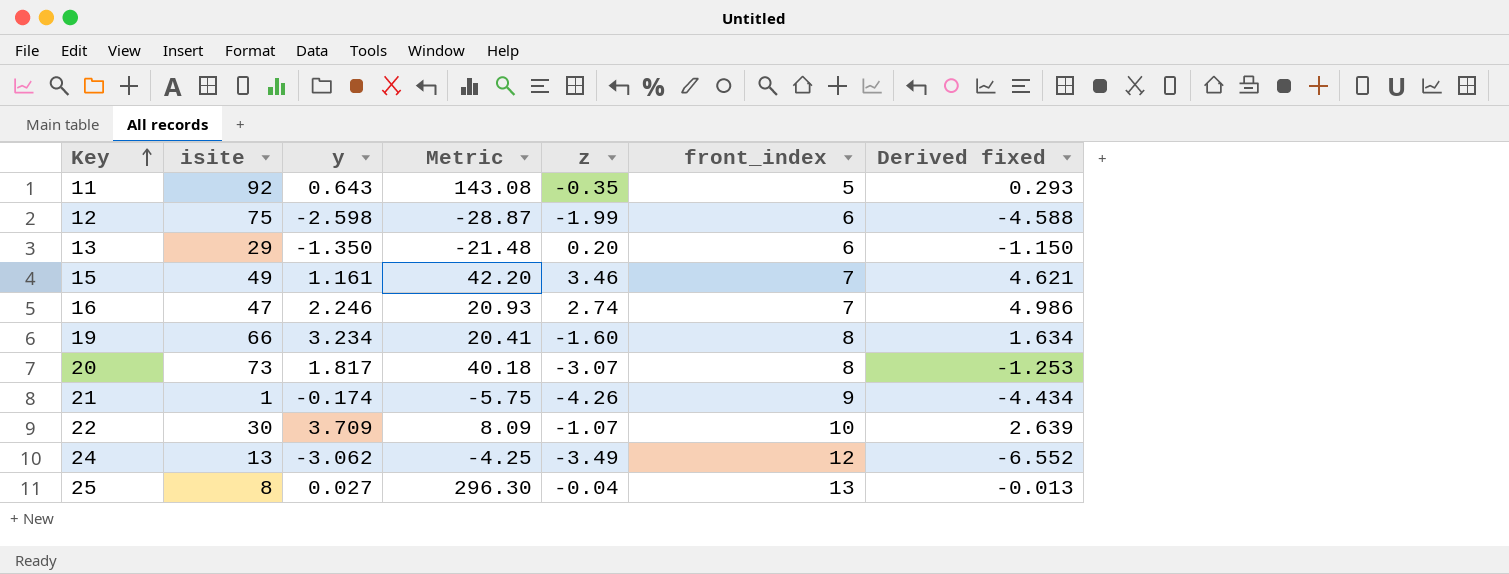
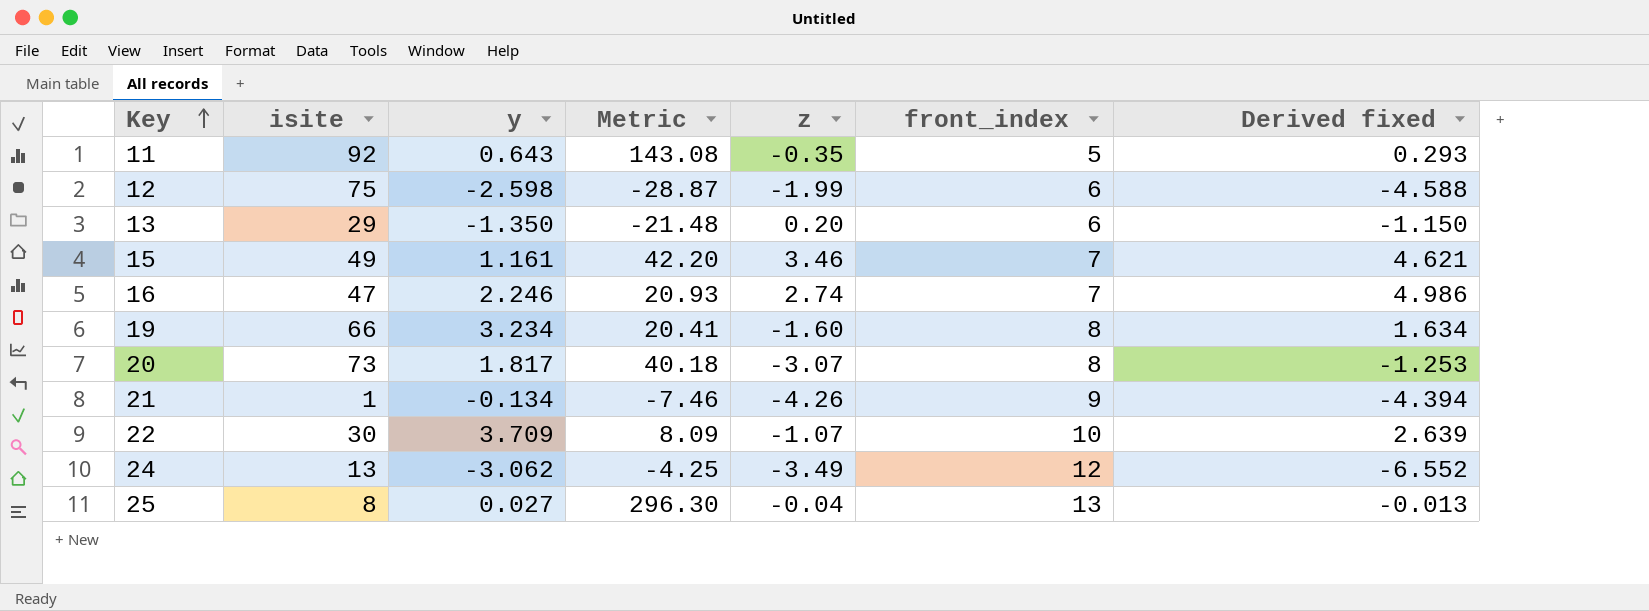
21 | y: -0.174 -> -0.134
21 | Metric: -5.75 -> -7.46
21 | Derived fixed: -4.434 -> -4.394

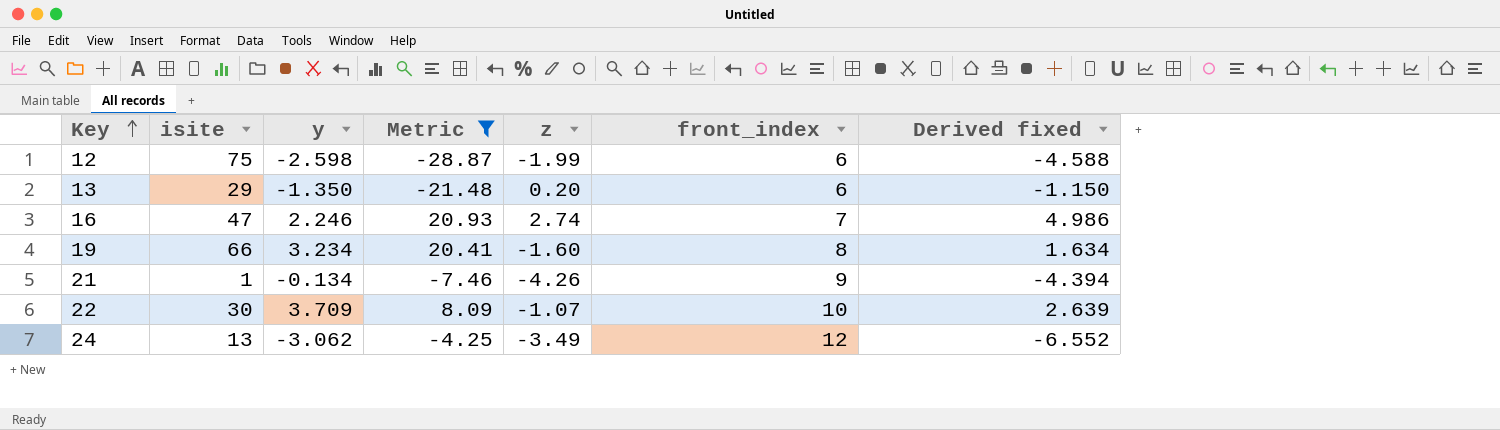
filter: none -> Metric <= 20.93

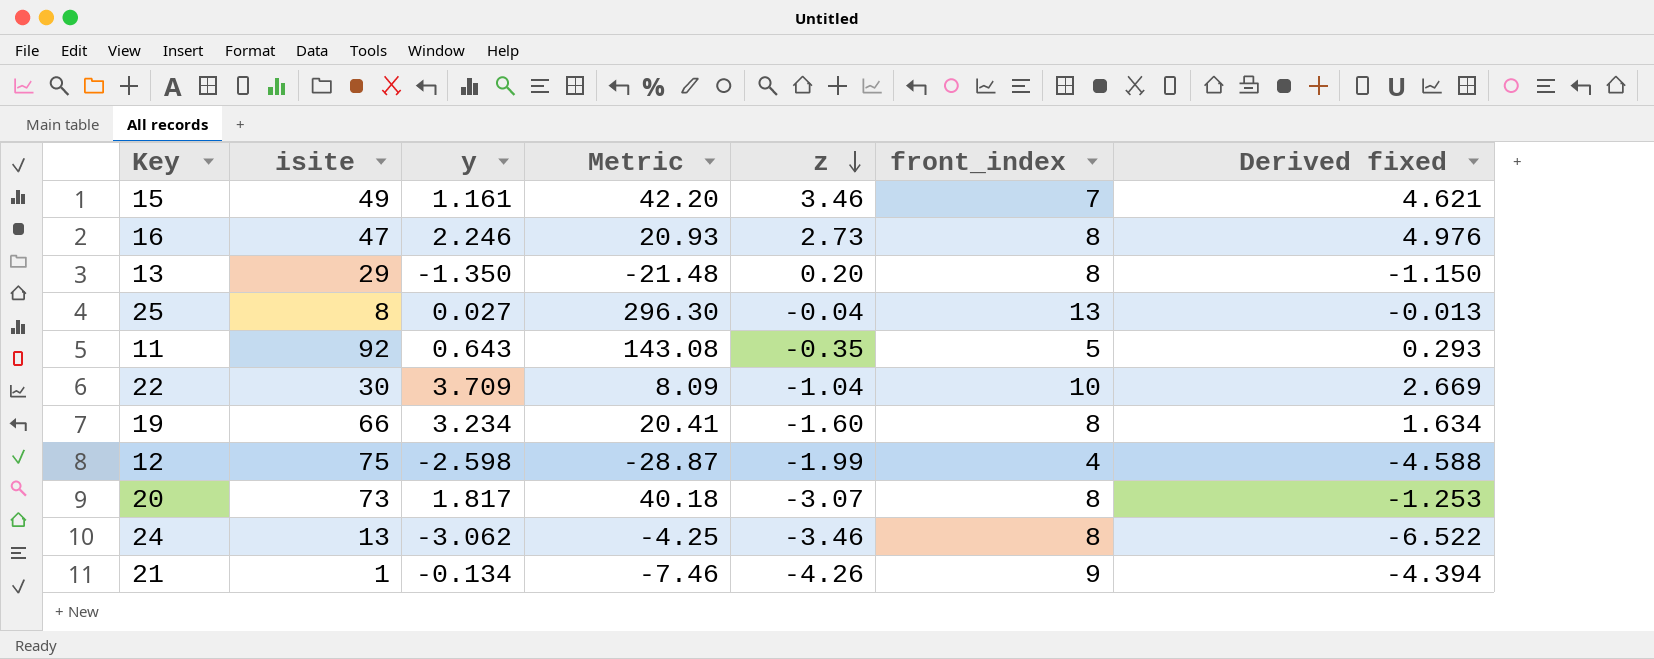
filter: Metric <= 20.93 -> none
row order: Key ascending -> z descending
16 | z: 2.74 -> 2.73
16 | front_index: 7 -> 8
16 | Derived fixed: 4.986 -> 4.976
13 | front_index: 6 -> 8
22 | z: -1.07 -> -1.04
22 | Derived fixed: 2.639 -> 2.669
12 | front_index: 6 -> 4
24 | z: -3.49 -> -3.46
24 | front_index: 12 -> 8
24 | Derived fixed: -6.552 -> -6.522

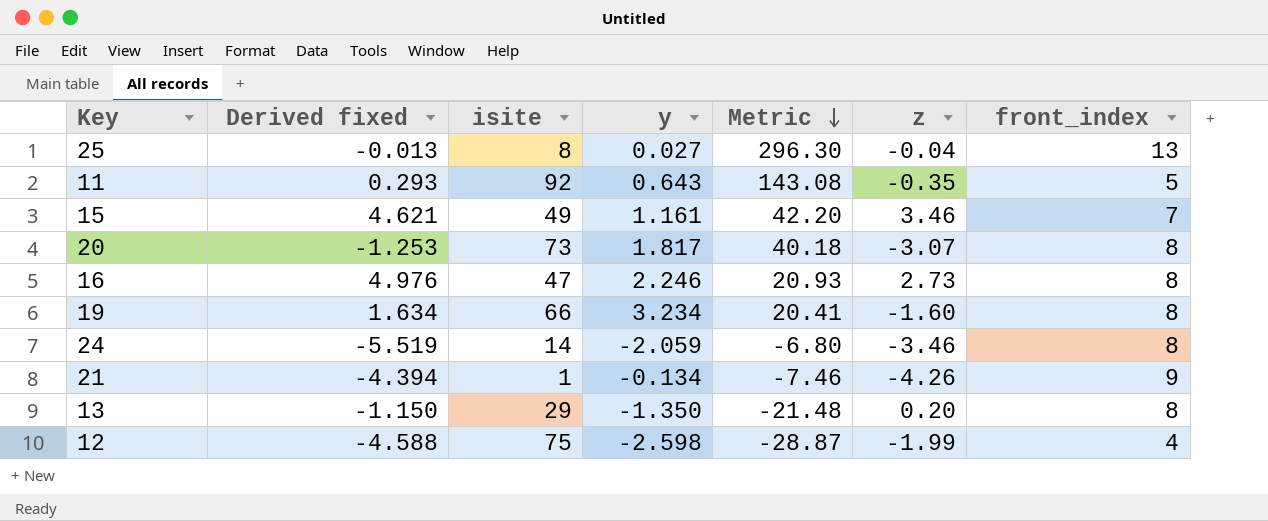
row order: z descending -> Metric descending
column Derived fixed | position: 7 -> 2
row 22: 30 | 3.709 | 8.09 | -1.04 | 10 | 2.669 -> none
24 | Derived fixed: -6.522 -> -5.519
24 | isite: 13 -> 14
24 | y: -3.062 -> -2.059
24 | Metric: -4.25 -> -6.80

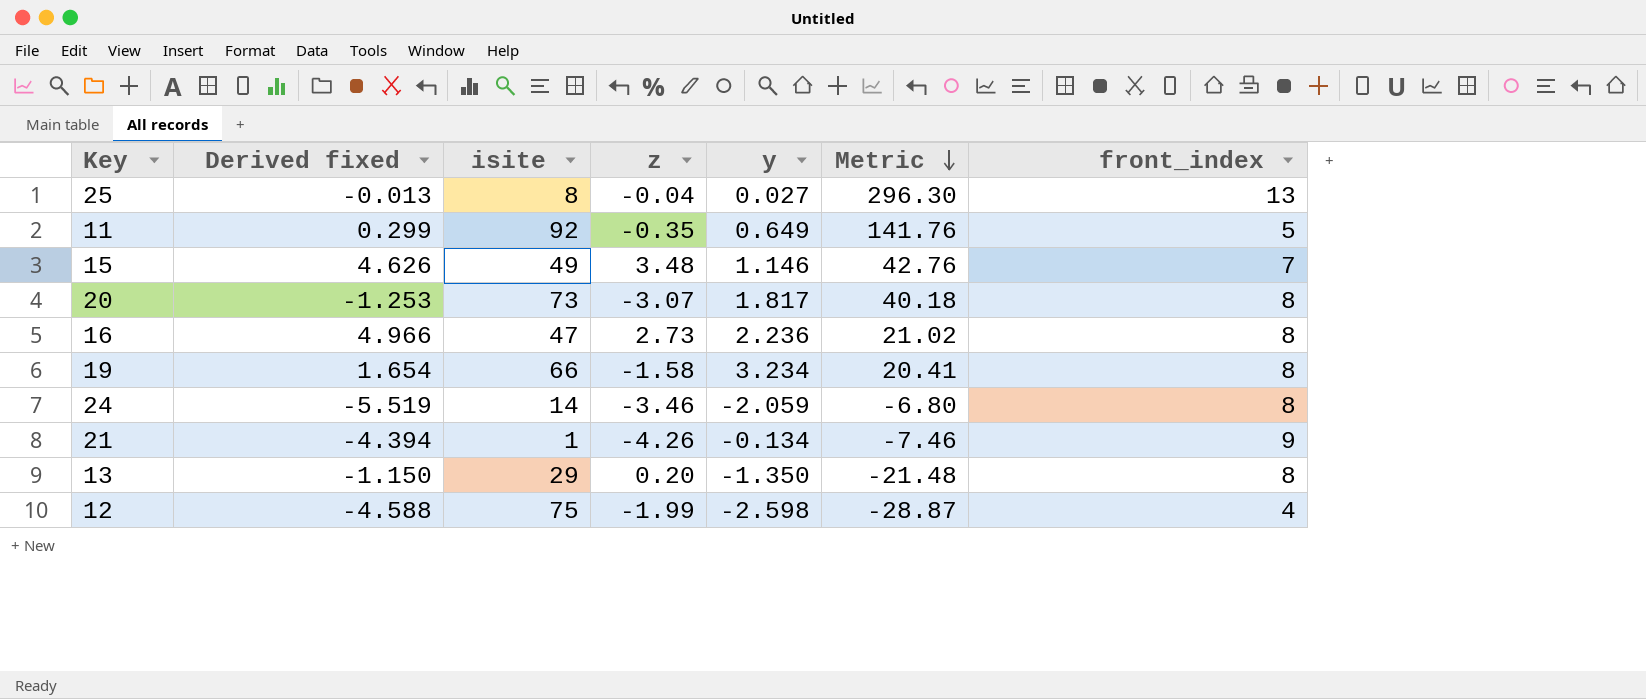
column z | position: 6 -> 4
11 | Derived fixed: 0.293 -> 0.299
11 | y: 0.643 -> 0.649
11 | Metric: 143.08 -> 141.76
15 | Derived fixed: 4.621 -> 4.626
15 | z: 3.46 -> 3.48
15 | y: 1.161 -> 1.146
15 | Metric: 42.20 -> 42.76
16 | Derived fixed: 4.976 -> 4.966
16 | y: 2.246 -> 2.236
16 | Metric: 20.93 -> 21.02
19 | Derived fixed: 1.634 -> 1.654
19 | z: -1.60 -> -1.58

